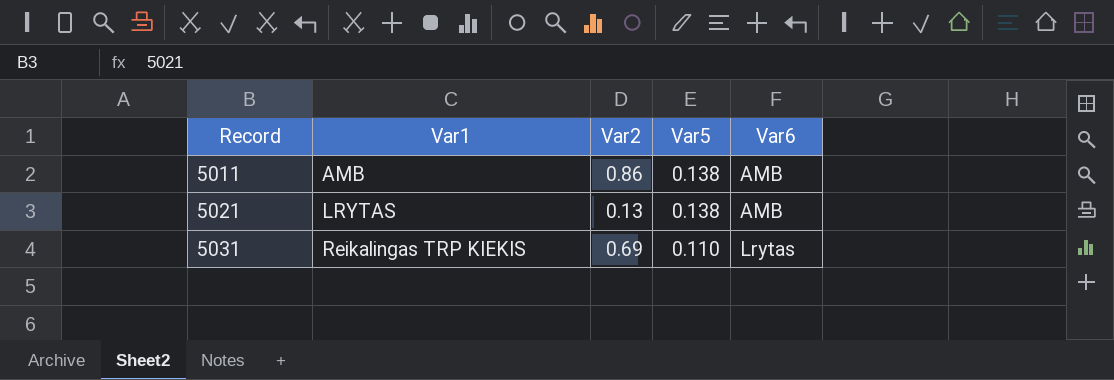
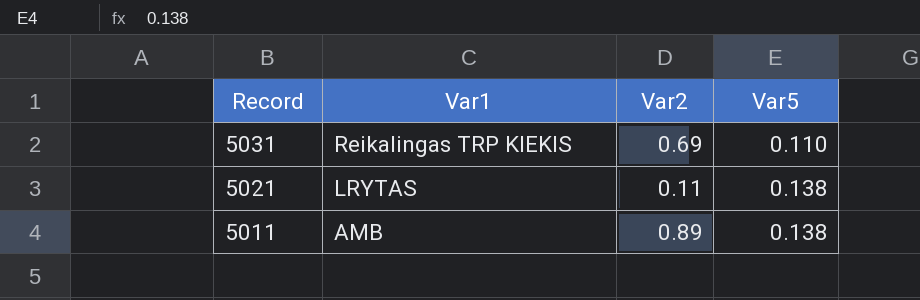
row order: Record ascending -> Record descending
column Var6 | position: 5 -> none
5021 | Var2: 0.13 -> 0.11
5011 | Var2: 0.86 -> 0.89

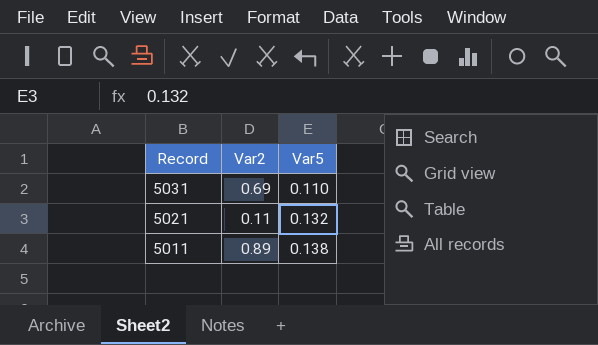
column Var1 | position: 2 -> none
5021 | Var5: 0.138 -> 0.132

